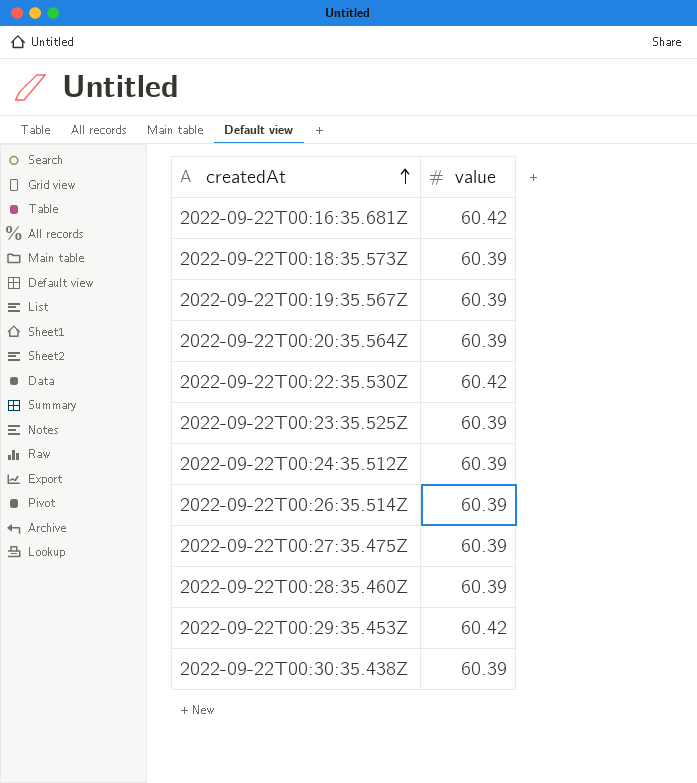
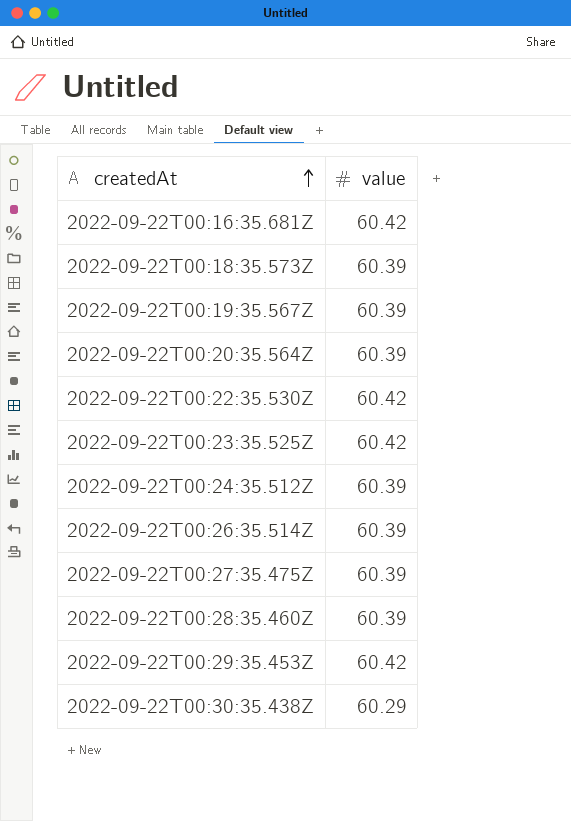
2022-09-22T00:23:35.525Z | value: 60.39 -> 60.42
2022-09-22T00:30:35.438Z | value: 60.39 -> 60.29

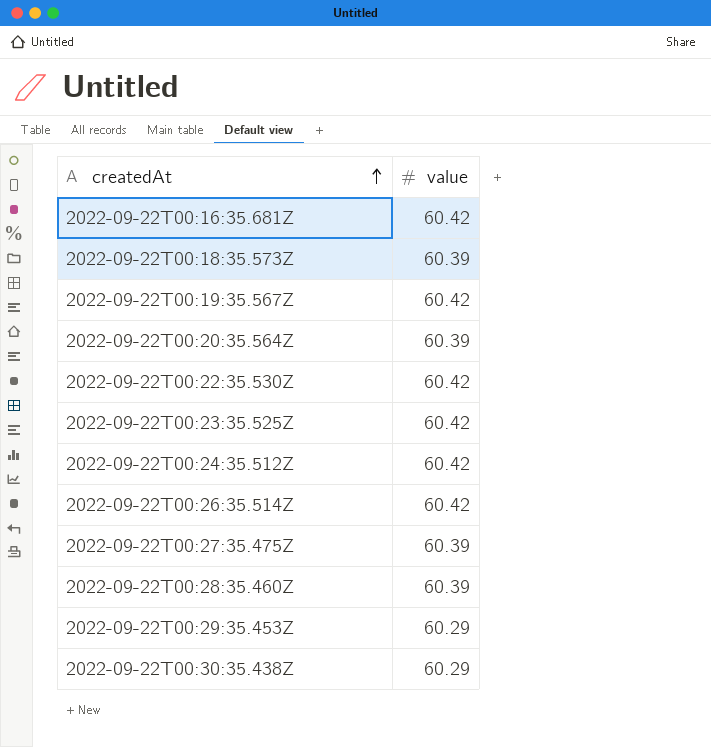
2022-09-22T00:19:35.567Z | value: 60.39 -> 60.42
2022-09-22T00:24:35.512Z | value: 60.39 -> 60.42
2022-09-22T00:26:35.514Z | value: 60.39 -> 60.42
2022-09-22T00:29:35.453Z | value: 60.42 -> 60.29

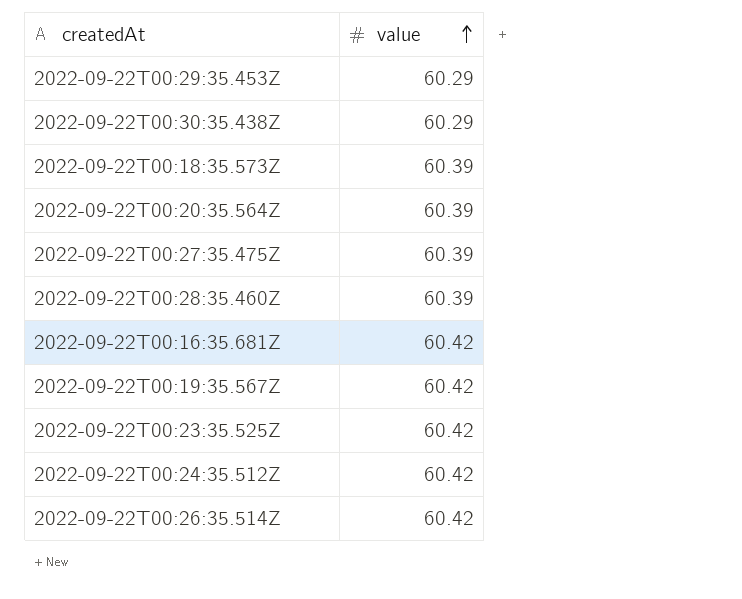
row order: createdAt ascending -> value ascending
row 2022-09-22T00:22:35.530Z: 60.42 -> none

